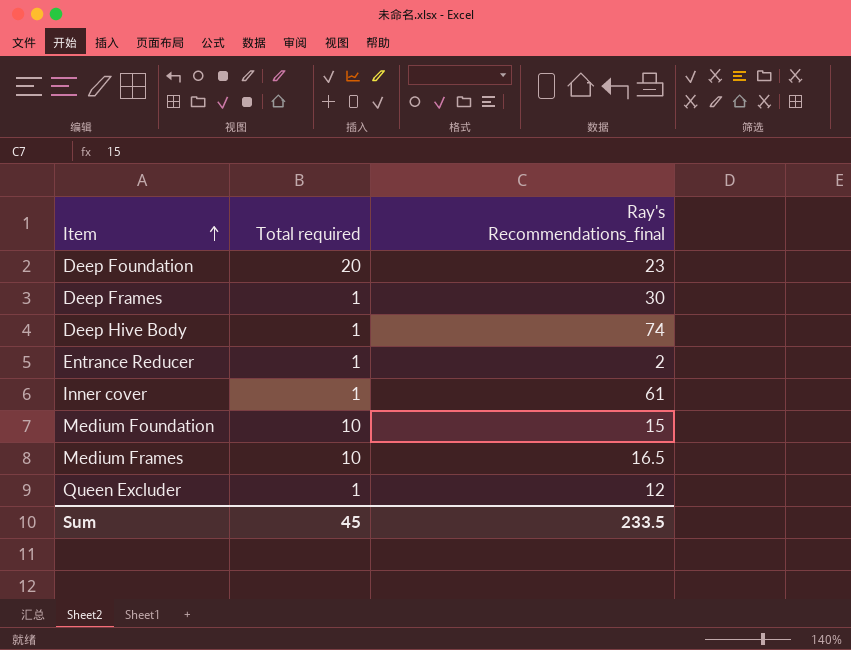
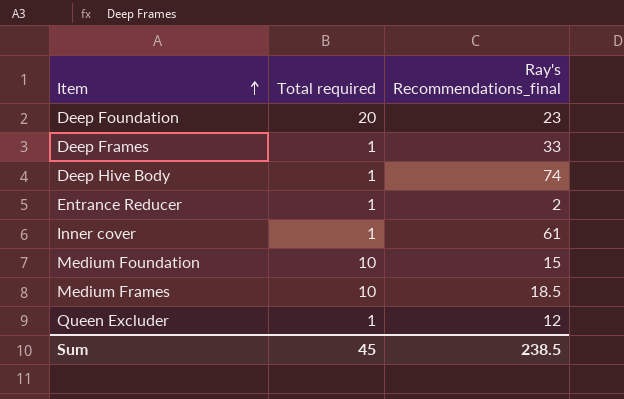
Deep Frames | Ray's Recommendations_final: 30 -> 33
Medium Frames | Ray's Recommendations_final: 16.5 -> 18.5
Sum | Ray's Recommendations_final: 233.5 -> 238.5

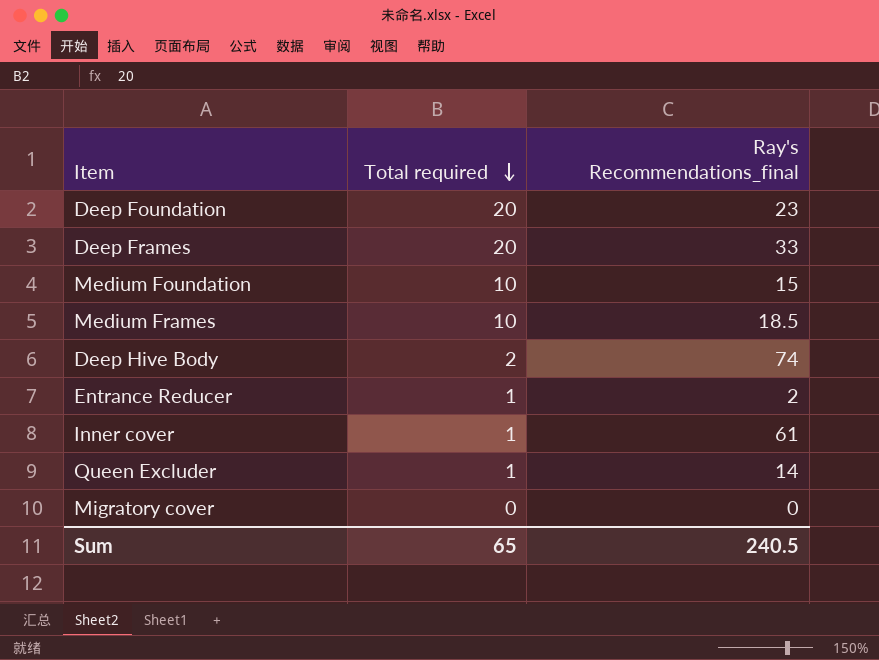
row order: Item ascending -> Total required descending
Deep Frames | Total required: 1 -> 20
Deep Hive Body | Total required: 1 -> 2
Queen Excluder | Ray's Recommendations_final: 12 -> 14
row Migratory cover: none -> 0 | 0
Sum | Total required: 45 -> 65
Sum | Ray's Recommendations_final: 238.5 -> 240.5

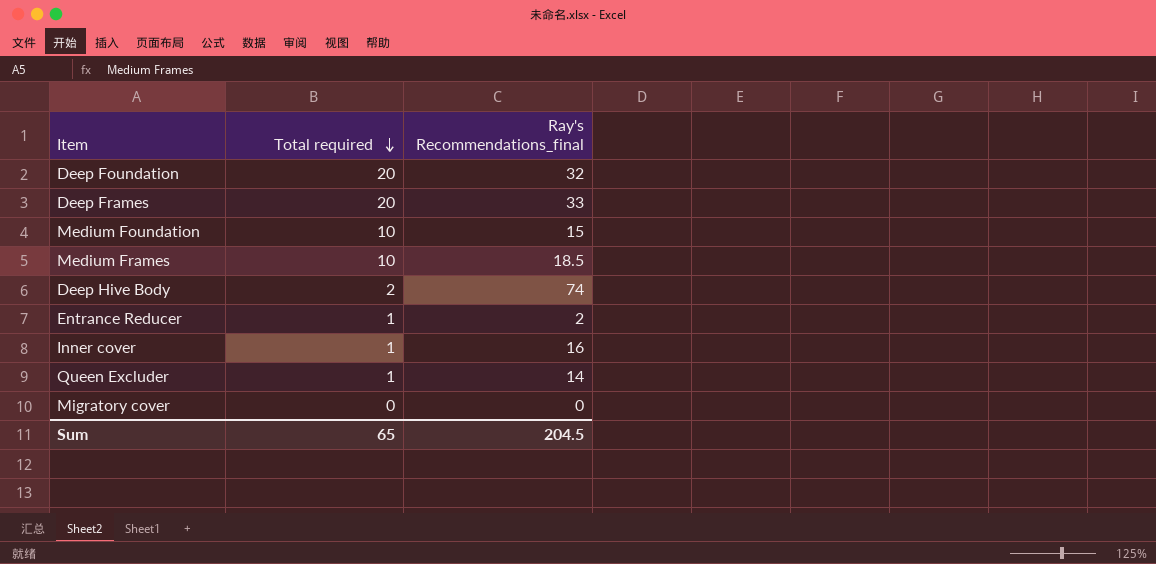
Deep Foundation | Ray's Recommendations_final: 23 -> 32
Inner cover | Ray's Recommendations_final: 61 -> 16
Sum | Ray's Recommendations_final: 240.5 -> 204.5

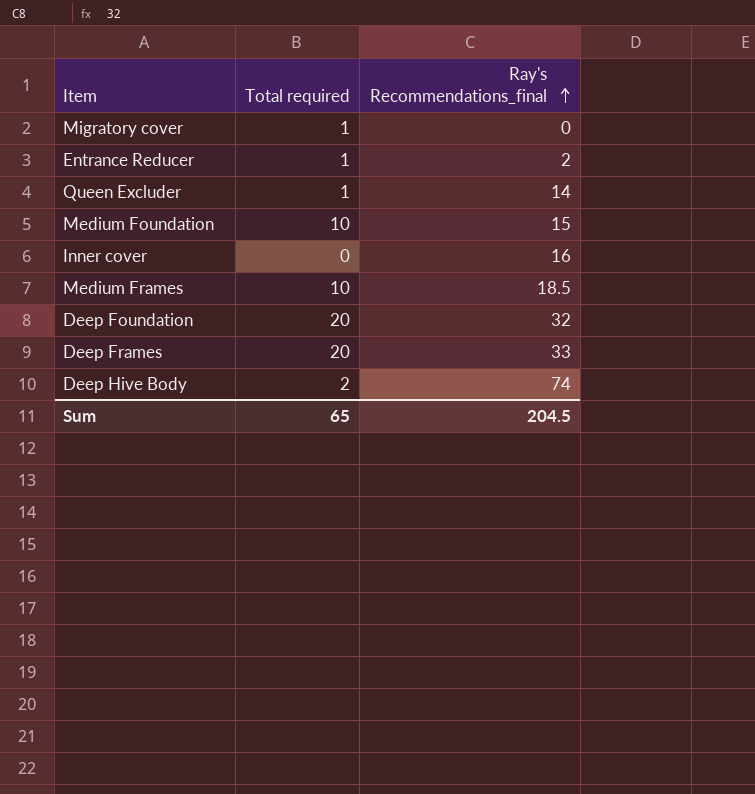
row order: Total required descending -> Ray's Recommendations_final ascending
Migratory cover | Total required: 0 -> 1
Inner cover | Total required: 1 -> 0

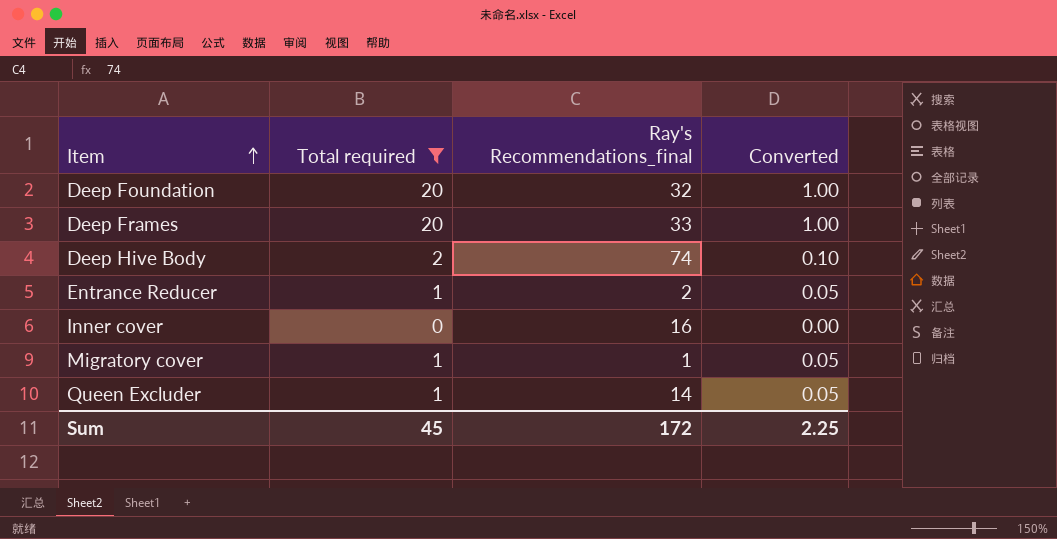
filter: none -> Total required != 10
row order: Ray's Recommendations_final ascending -> Item ascending
column Converted | formula: none -> [Total required] * 0.05
Migratory cover | Ray's Recommendations_final: 0 -> 1
Sum | Total required: 65 -> 45
Sum | Ray's Recommendations_final: 204.5 -> 172

